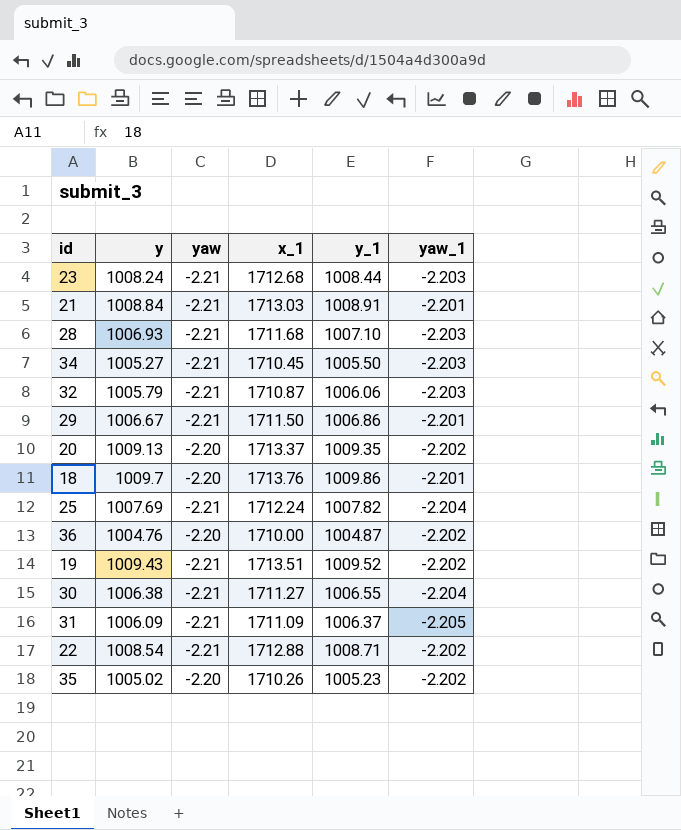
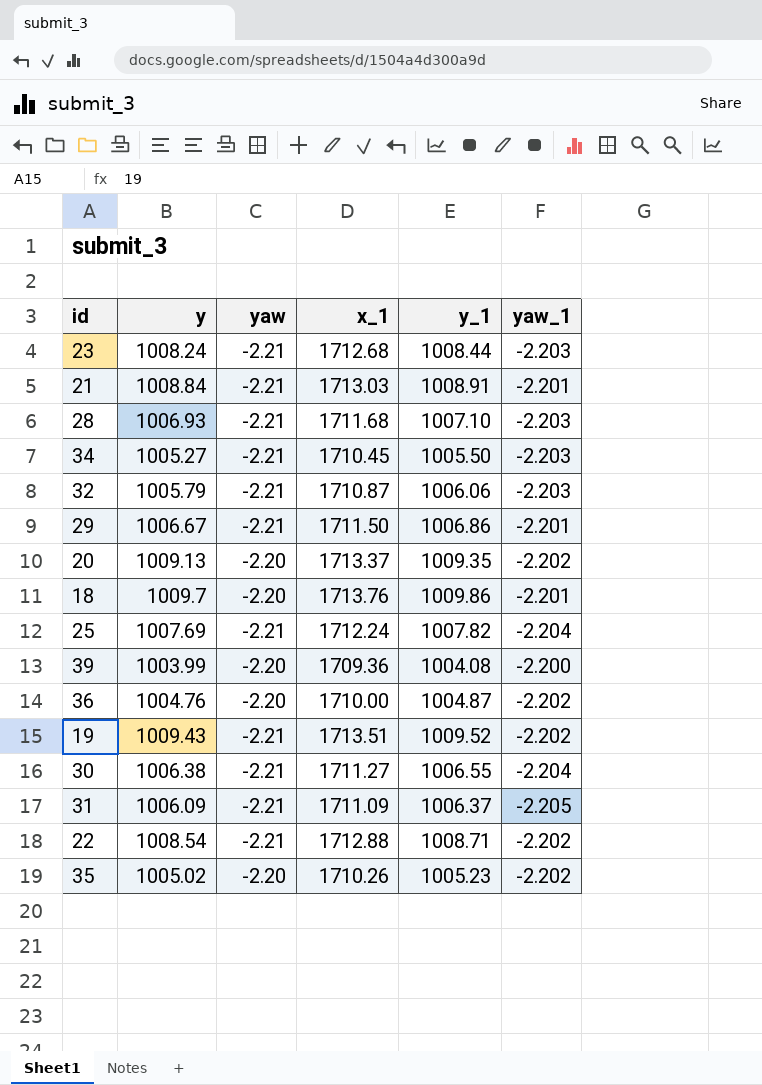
row 39: none -> 1003.99 | -2.20 | 1709.36 | 1004.08 | -2.200

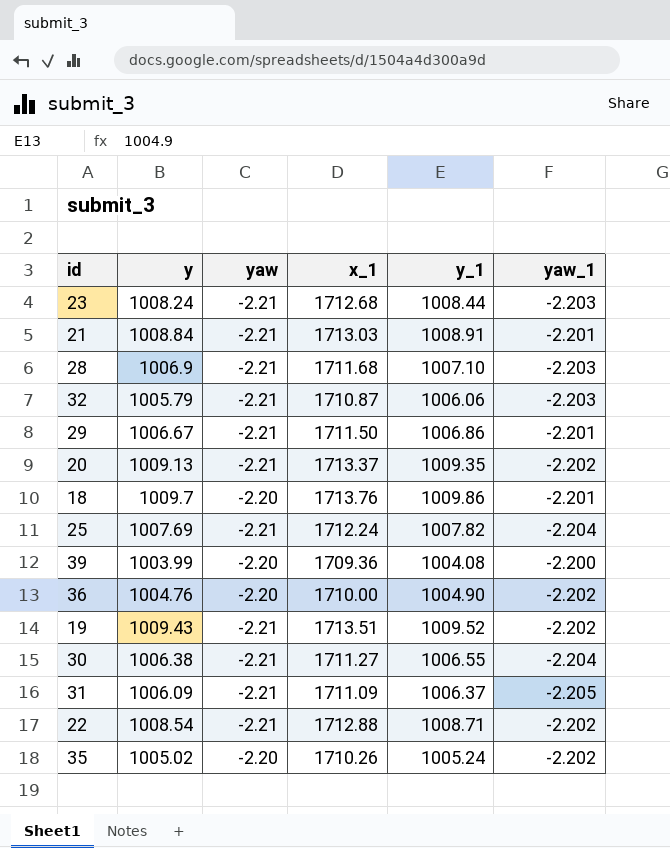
row 34: 1005.27 | -2.21 | 1710.45 | 1005.50 | -2.203 -> none
28 | y: 1006.93 -> 1006.9
20 | yaw: -2.20 -> -2.21
36 | y_1: 1004.87 -> 1004.90
35 | y_1: 1005.23 -> 1005.24

